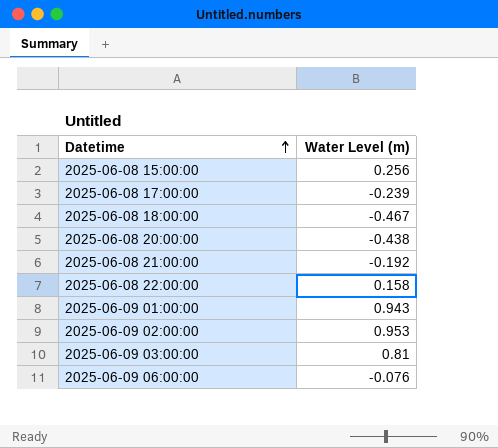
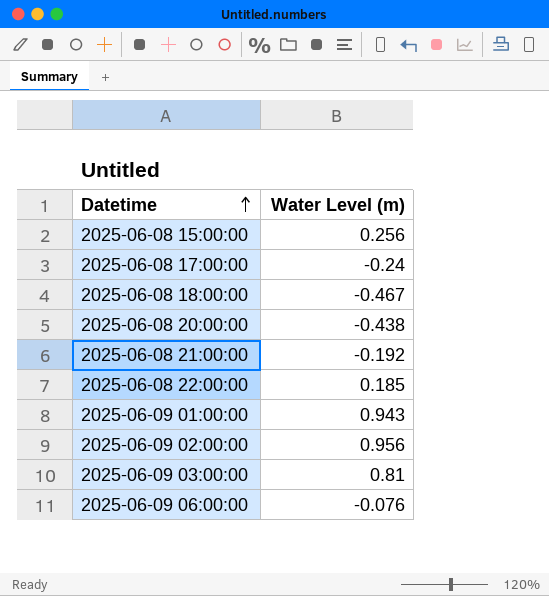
2025-06-08 17:00:00 | Water Level (m): -0.239 -> -0.24
2025-06-08 22:00:00 | Water Level (m): 0.158 -> 0.185
2025-06-09 02:00:00 | Water Level (m): 0.953 -> 0.956

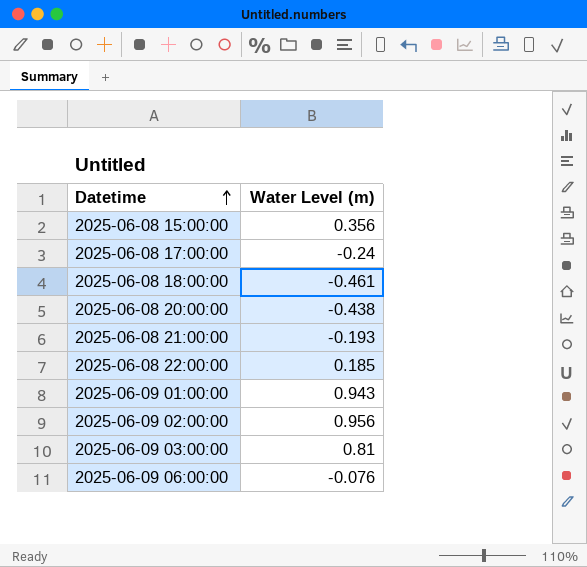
2025-06-08 15:00:00 | Water Level (m): 0.256 -> 0.356
2025-06-08 18:00:00 | Water Level (m): -0.467 -> -0.461
2025-06-08 21:00:00 | Water Level (m): -0.192 -> -0.193

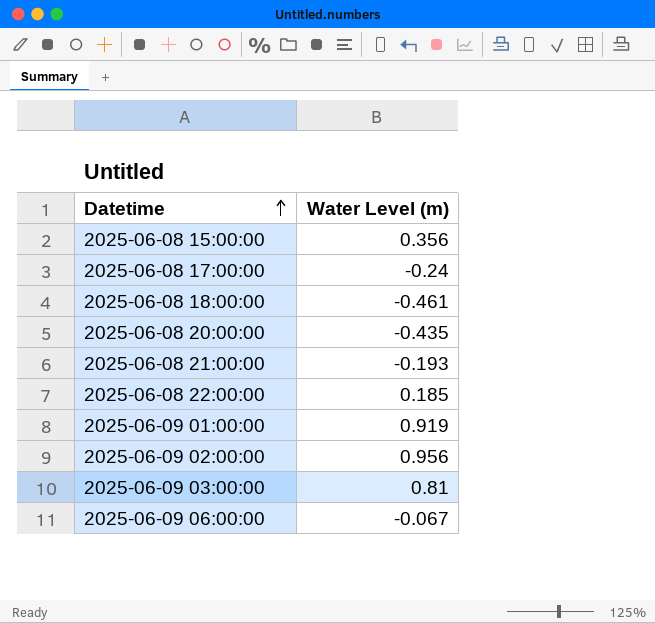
2025-06-08 20:00:00 | Water Level (m): -0.438 -> -0.435
2025-06-09 01:00:00 | Water Level (m): 0.943 -> 0.919
2025-06-09 06:00:00 | Water Level (m): -0.076 -> -0.067

